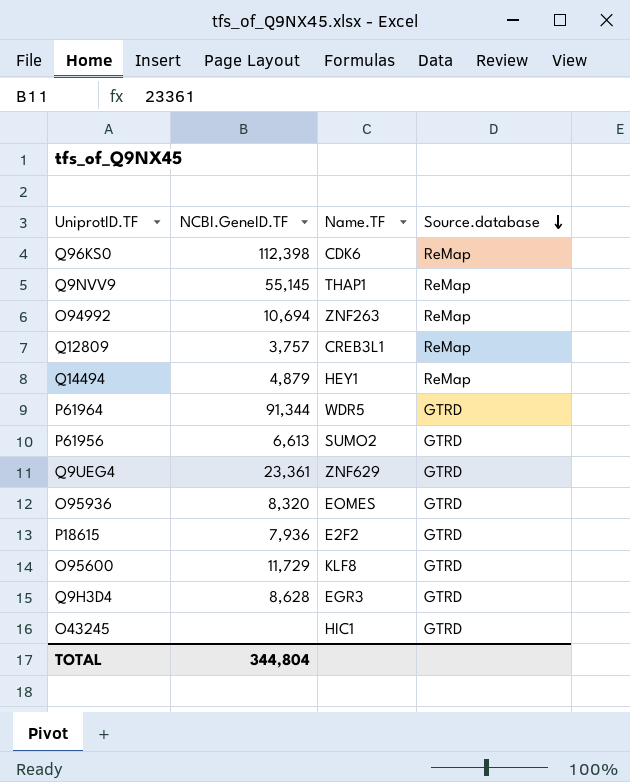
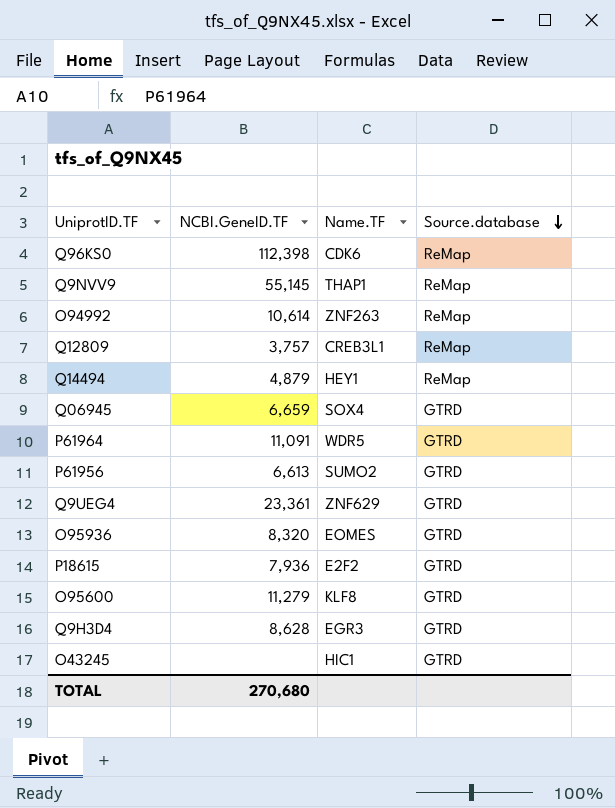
O94992 | NCBI.GeneID.TF: 10,694 -> 10,614
row Q06945: none -> 6,659 | SOX4 | GTRD
P61964 | NCBI.GeneID.TF: 91,344 -> 11,091
O95600 | NCBI.GeneID.TF: 11,729 -> 11,279
TOTAL | NCBI.GeneID.TF: 344,804 -> 270,680

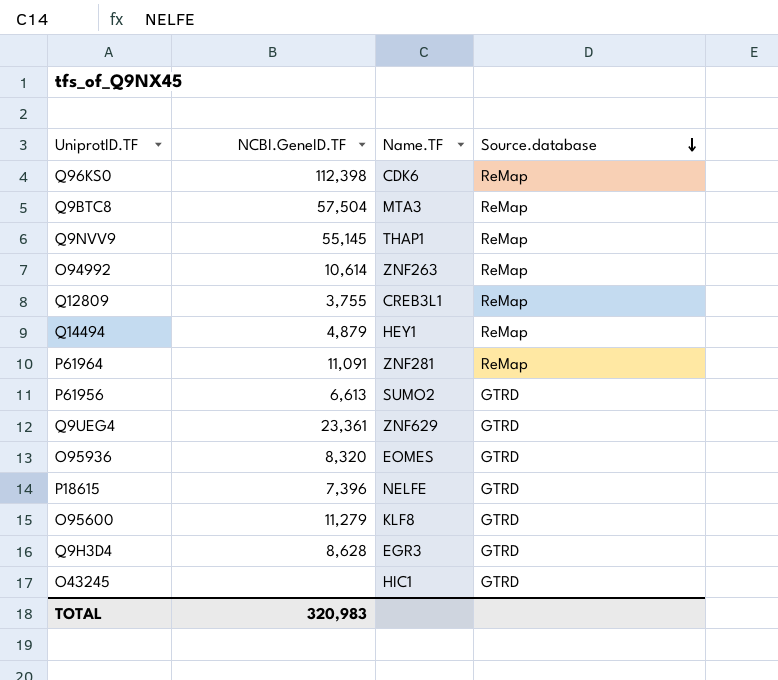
row Q06945: 6,659 | SOX4 | GTRD -> none
row Q9BTC8: none -> 57,504 | MTA3 | ReMap
Q12809 | NCBI.GeneID.TF: 3,757 -> 3,755
P61964 | Name.TF: WDR5 -> ZNF281
P61964 | Source.database: GTRD -> ReMap
P18615 | NCBI.GeneID.TF: 7,936 -> 7,396
P18615 | Name.TF: E2F2 -> NELFE
TOTAL | NCBI.GeneID.TF: 270,680 -> 320,983

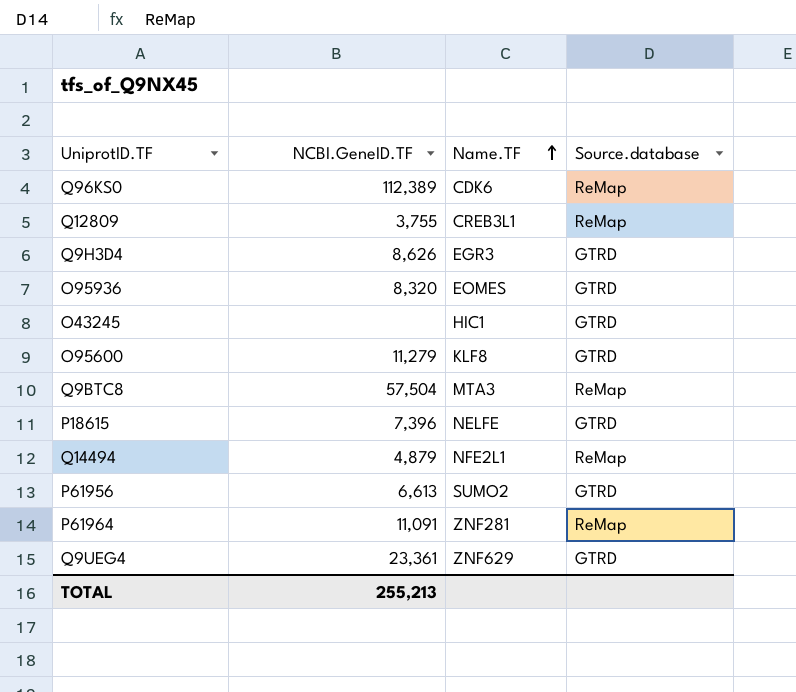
row order: Source.database descending -> Name.TF ascending
row Q9NVV9: 55,145 | THAP1 | ReMap -> none
row O94992: 10,614 | ZNF263 | ReMap -> none
Q96KS0 | NCBI.GeneID.TF: 112,398 -> 112,389
Q9H3D4 | NCBI.GeneID.TF: 8,628 -> 8,626
Q14494 | Name.TF: HEY1 -> NFE2L1
TOTAL | NCBI.GeneID.TF: 320,983 -> 255,213

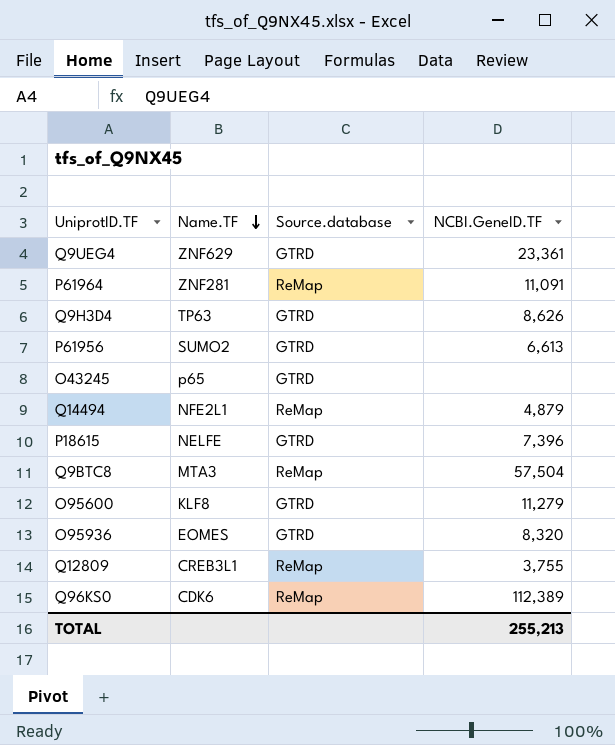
row order: Name.TF ascending -> Name.TF descending
column NCBI.GeneID.TF | position: 2 -> 4
Q9H3D4 | Name.TF: EGR3 -> TP63
O43245 | Name.TF: HIC1 -> p65

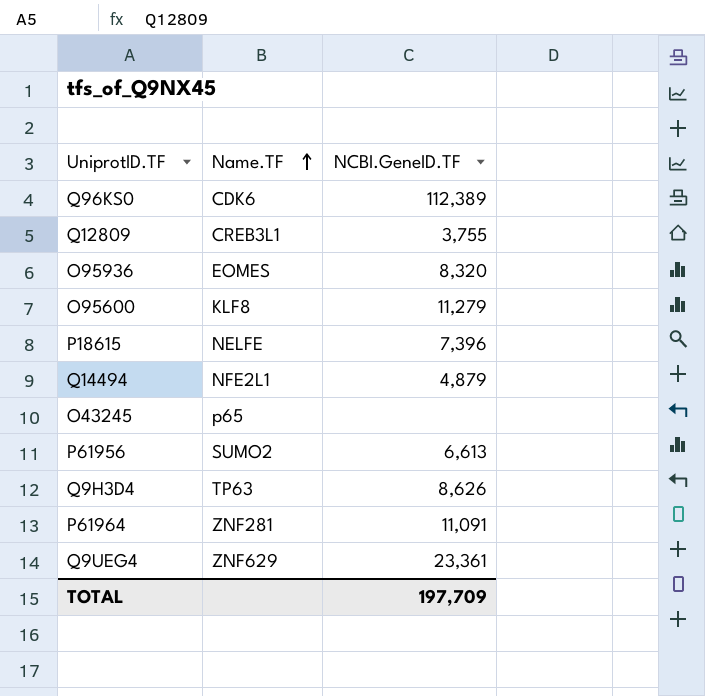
row order: Name.TF descending -> Name.TF ascending
column Source.database | position: 3 -> none
row Q9BTC8: MTA3 | ReMap | 57,504 -> none
TOTAL | NCBI.GeneID.TF: 255,213 -> 197,709

